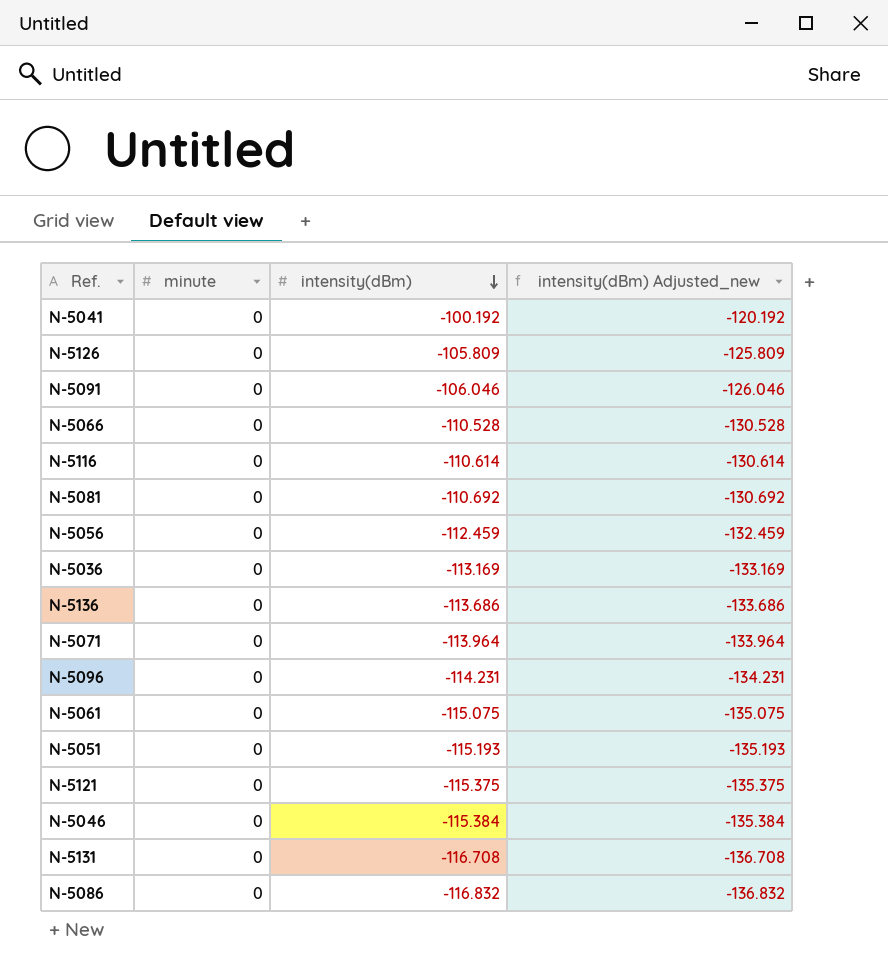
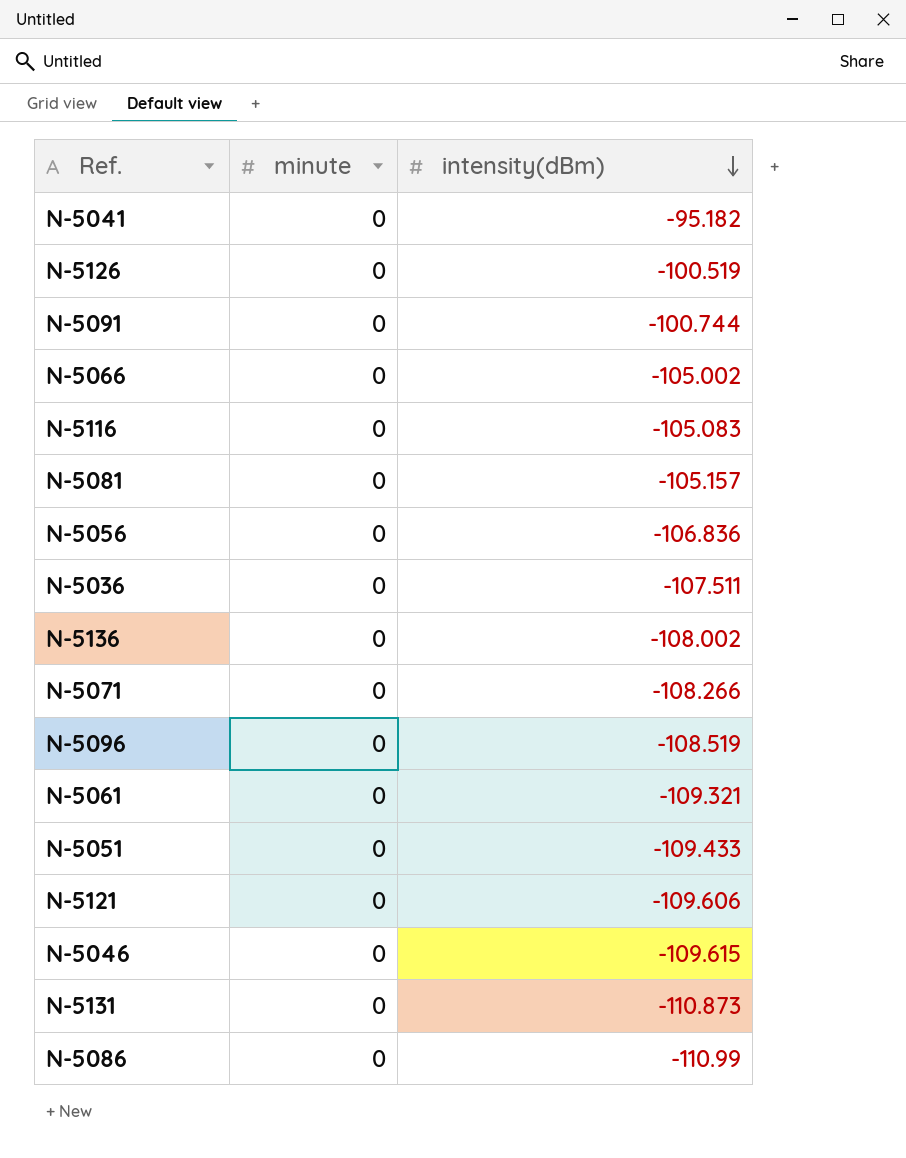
column intensity(dBm) Adjusted_new | formula: [intensity(dBm)] - 20 -> none
N-5041 | intensity(dBm): -100.192 -> -95.182
N-5126 | intensity(dBm): -105.809 -> -100.519
N-5091 | intensity(dBm): -106.046 -> -100.744
N-5066 | intensity(dBm): -110.528 -> -105.002
N-5116 | intensity(dBm): -110.614 -> -105.083
N-5081 | intensity(dBm): -110.692 -> -105.157
N-5056 | intensity(dBm): -112.459 -> -106.836
N-5036 | intensity(dBm): -113.169 -> -107.511
N-5136 | intensity(dBm): -113.686 -> -108.002
N-5071 | intensity(dBm): -113.964 -> -108.266
N-5096 | intensity(dBm): -114.231 -> -108.519
N-5061 | intensity(dBm): -115.075 -> -109.321
N-5051 | intensity(dBm): -115.193 -> -109.433
N-5121 | intensity(dBm): -115.375 -> -109.606
N-5046 | intensity(dBm): -115.384 -> -109.615
N-5131 | intensity(dBm): -116.708 -> -110.873
N-5086 | intensity(dBm): -116.832 -> -110.99

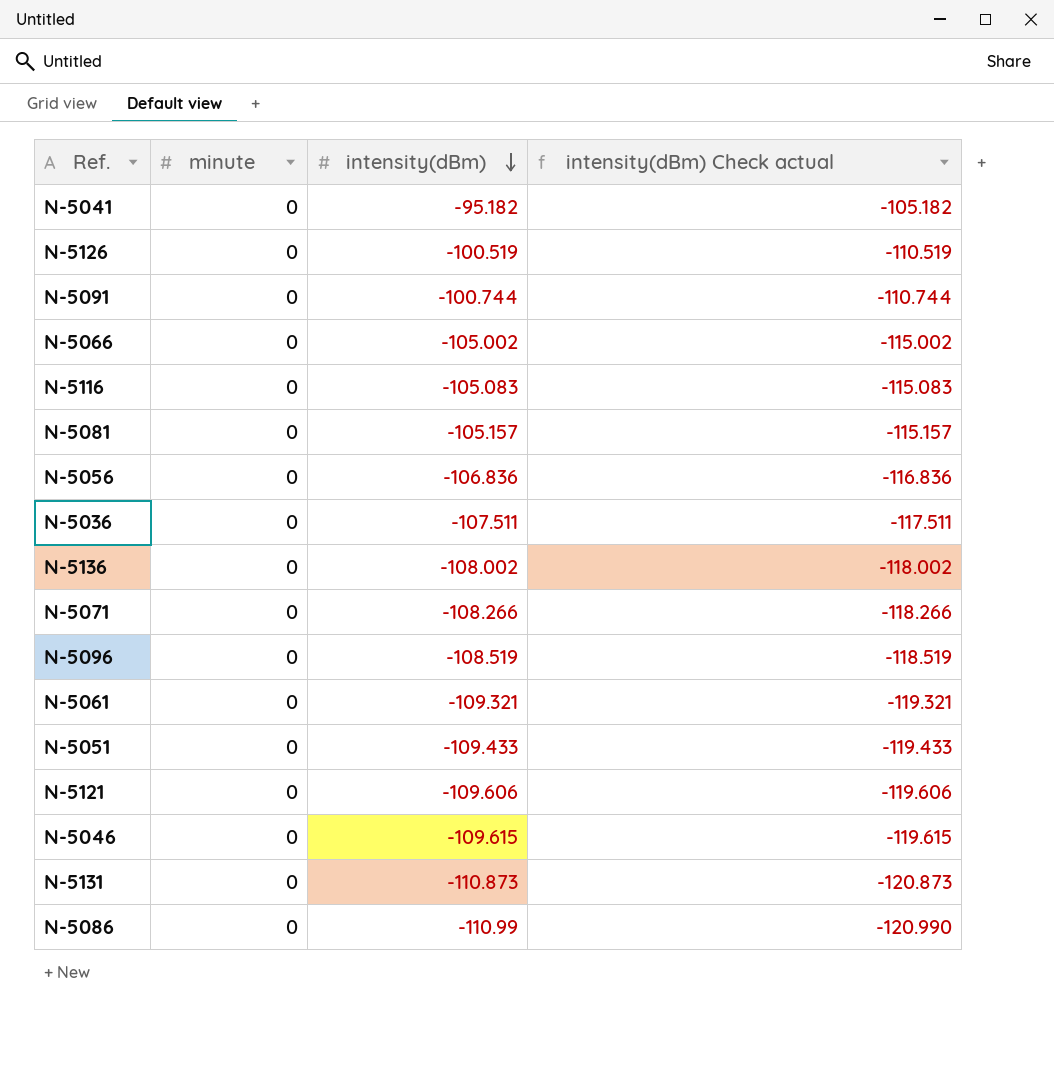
column intensity(dBm) Check actual | formula: none -> [intensity(dBm)] - 10

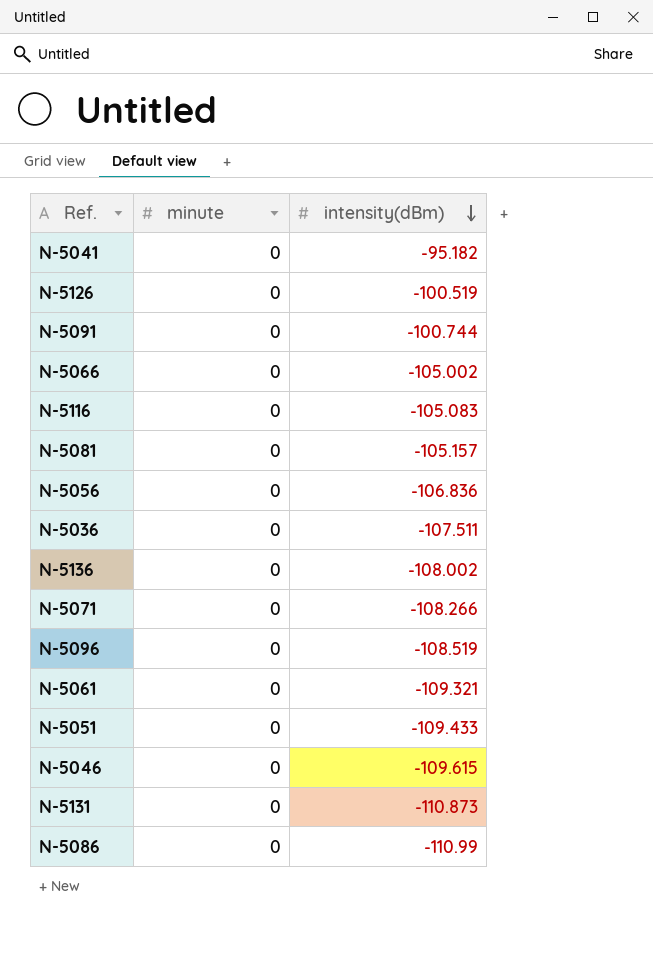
column intensity(dBm) Check actual | formula: [intensity(dBm)] - 10 -> none
row N-5121: 0 | -109.606 | -119.606 -> none

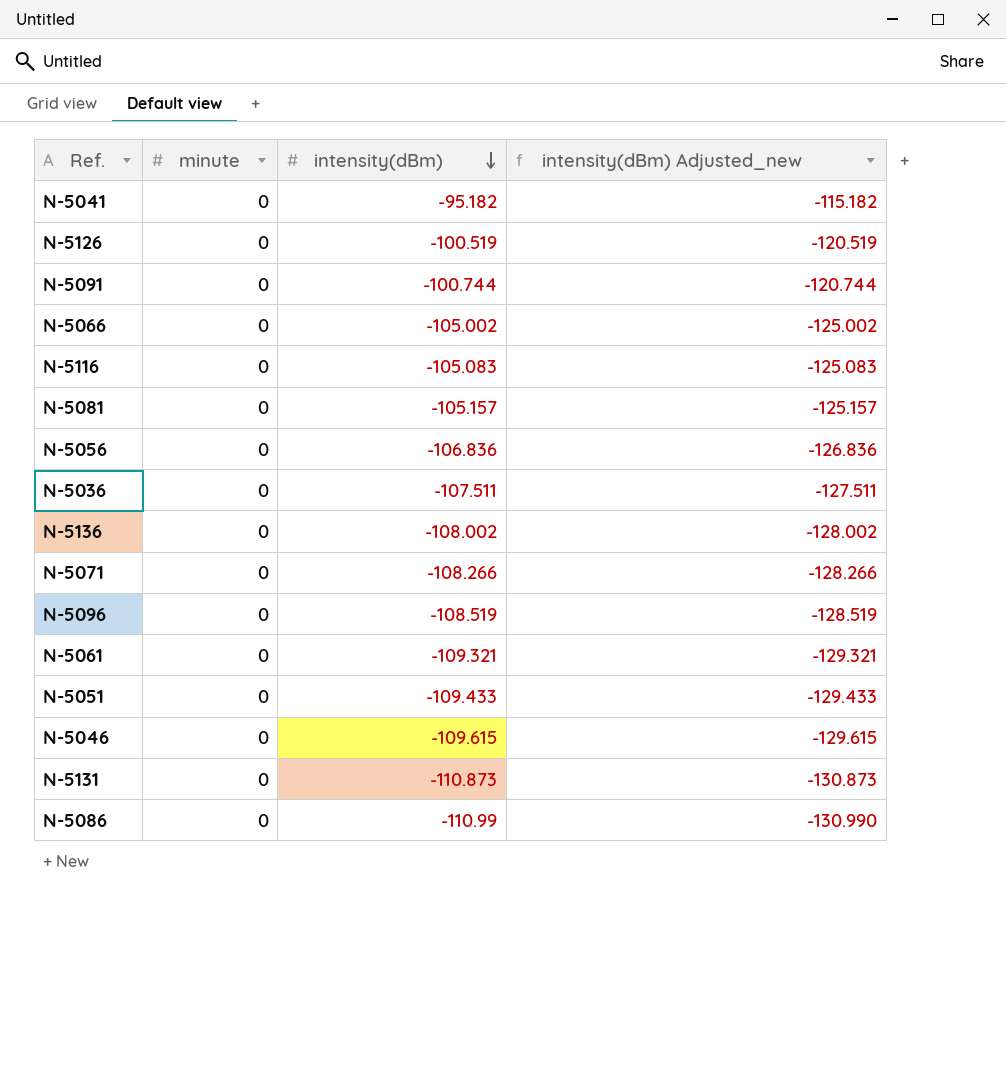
column intensity(dBm) Adjusted_new | formula: none -> [intensity(dBm)] - 20

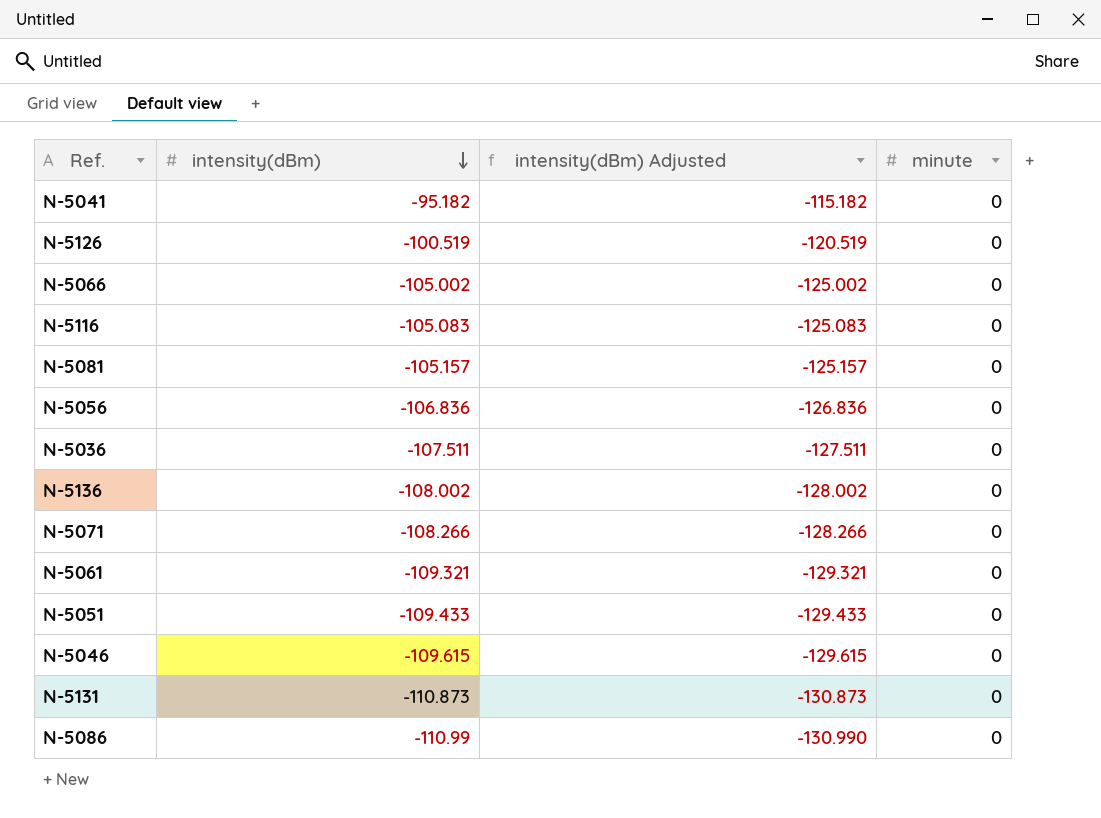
column name: intensity(dBm) Adjusted_new -> intensity(dBm) Adjusted
column minute | position: 2 -> 4
row N-5091: 0 | -100.744 | -120.744 -> none
row N-5096: 0 | -108.519 | -128.519 -> none

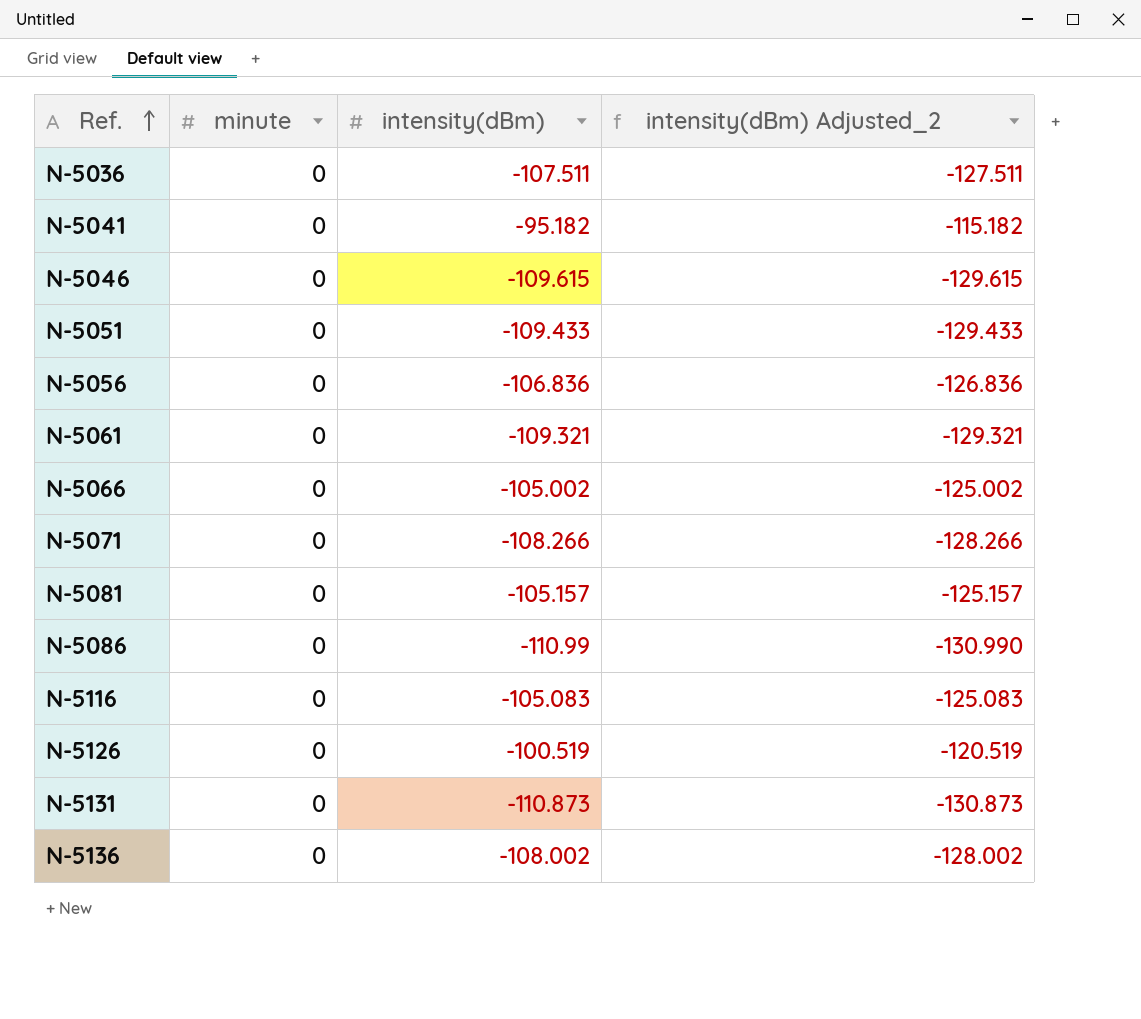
row order: intensity(dBm) descending -> Ref. ascending
column minute | position: 4 -> 2
column name: intensity(dBm) Adjusted -> intensity(dBm) Adjusted_2

